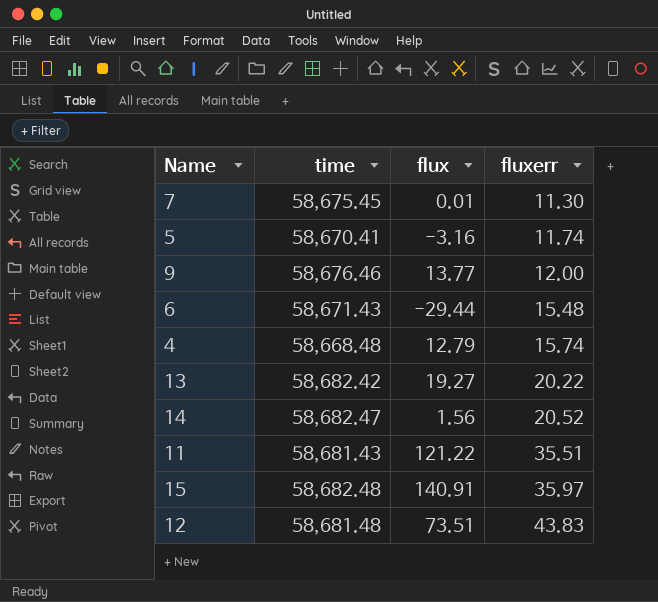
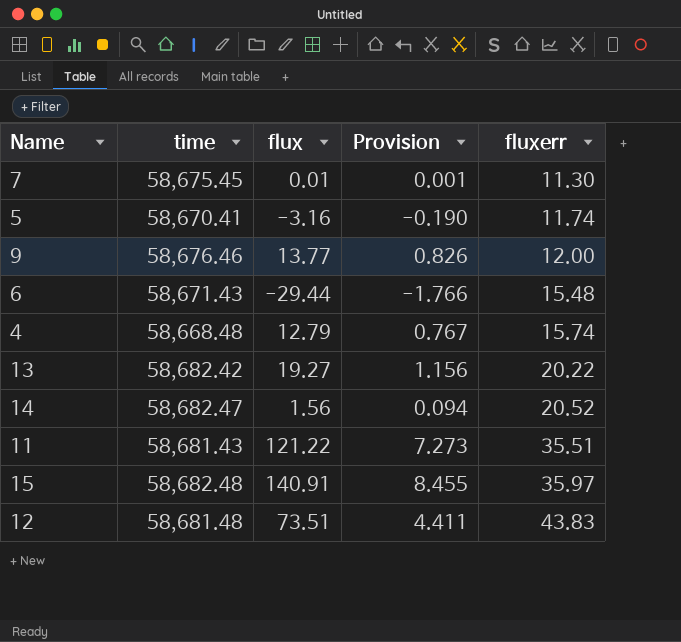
column Provision | formula: none -> [flux] * 0.06

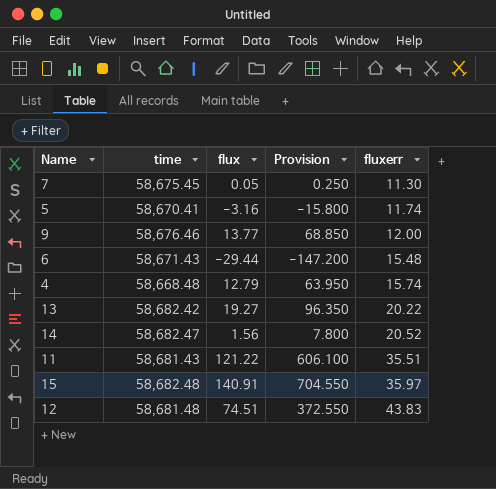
column Provision | formula: [flux] * 0.06 -> [flux] * 5
7 | flux: 0.01 -> 0.05
12 | flux: 73.51 -> 74.51

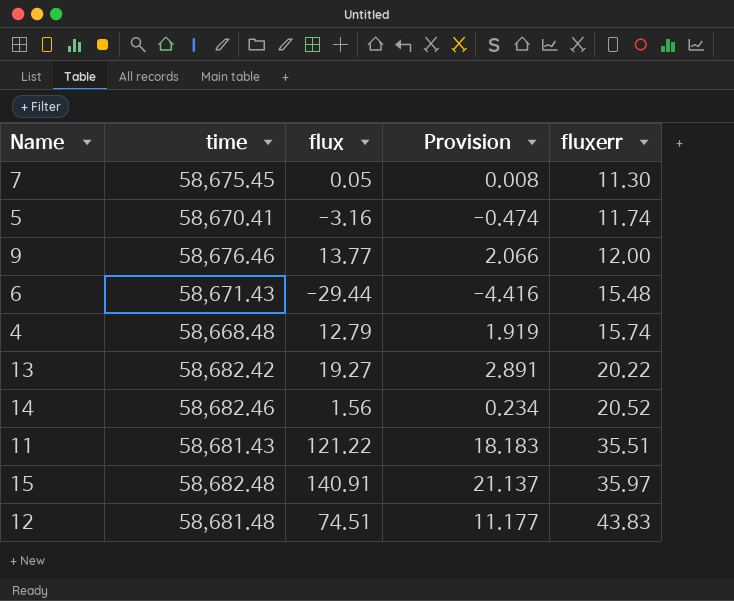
column Provision | formula: [flux] * 5 -> [flux] * 0.15
14 | time: 58,682.47 -> 58,682.46

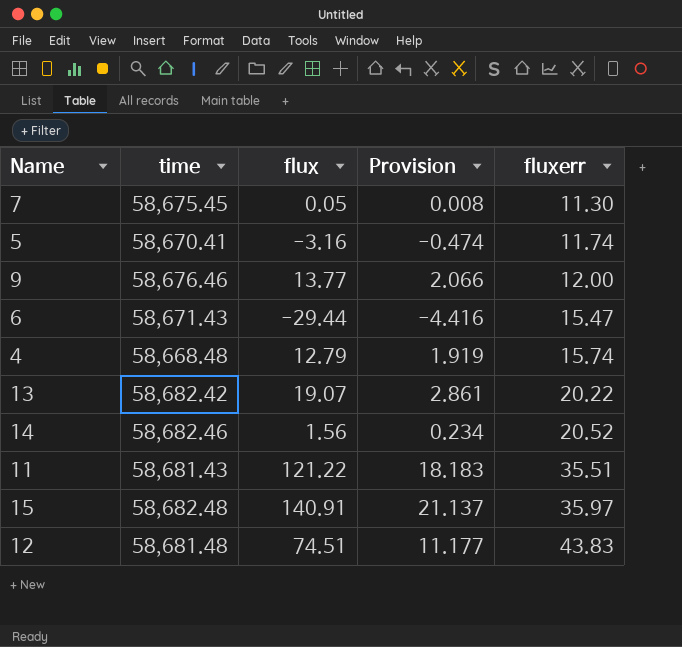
6 | fluxerr: 15.48 -> 15.47
13 | flux: 19.27 -> 19.07
13 | Provision: 2.891 -> 2.861

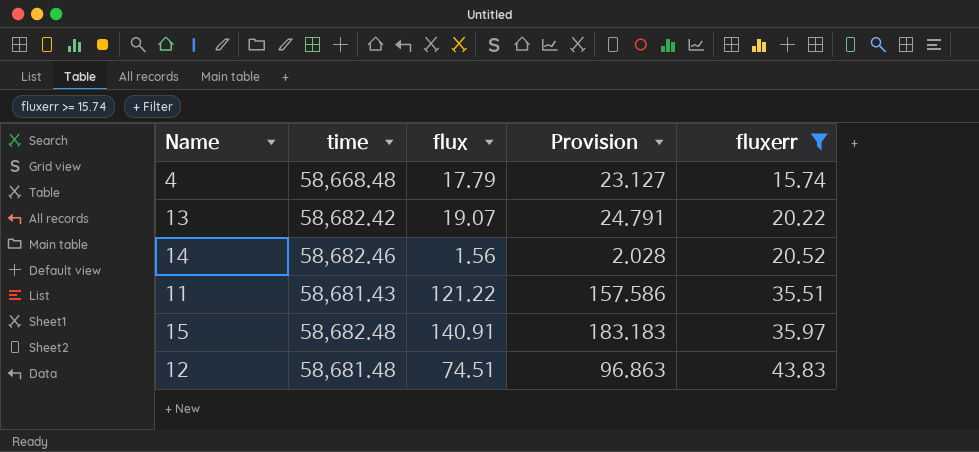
filter: none -> fluxerr >= 15.74
column Provision | formula: [flux] * 0.15 -> [flux] * 1.3
4 | flux: 12.79 -> 17.79

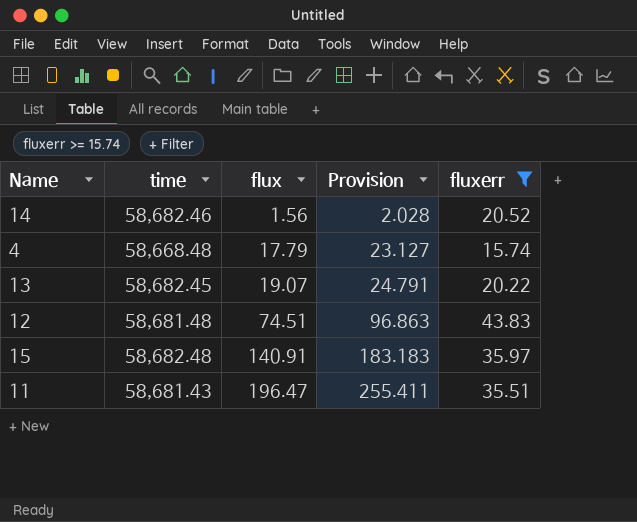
row order: fluxerr ascending -> flux ascending
13 | time: 58,682.42 -> 58,682.45
11 | flux: 121.22 -> 196.47
11 | Provision: 157.586 -> 255.411

